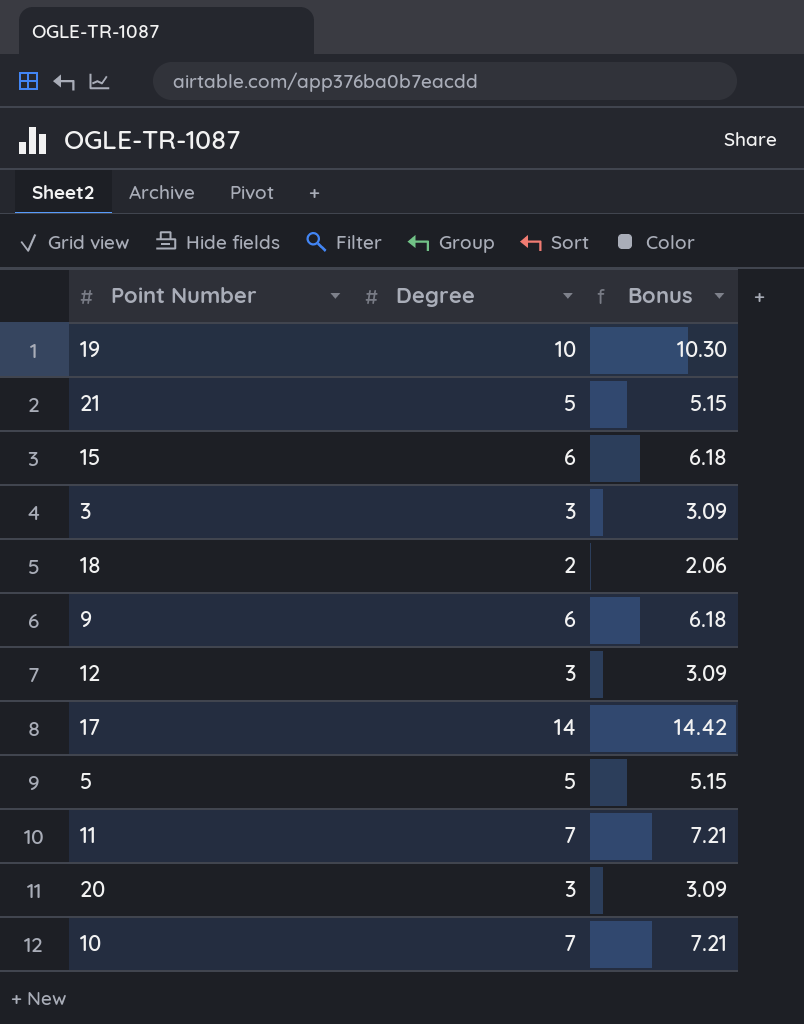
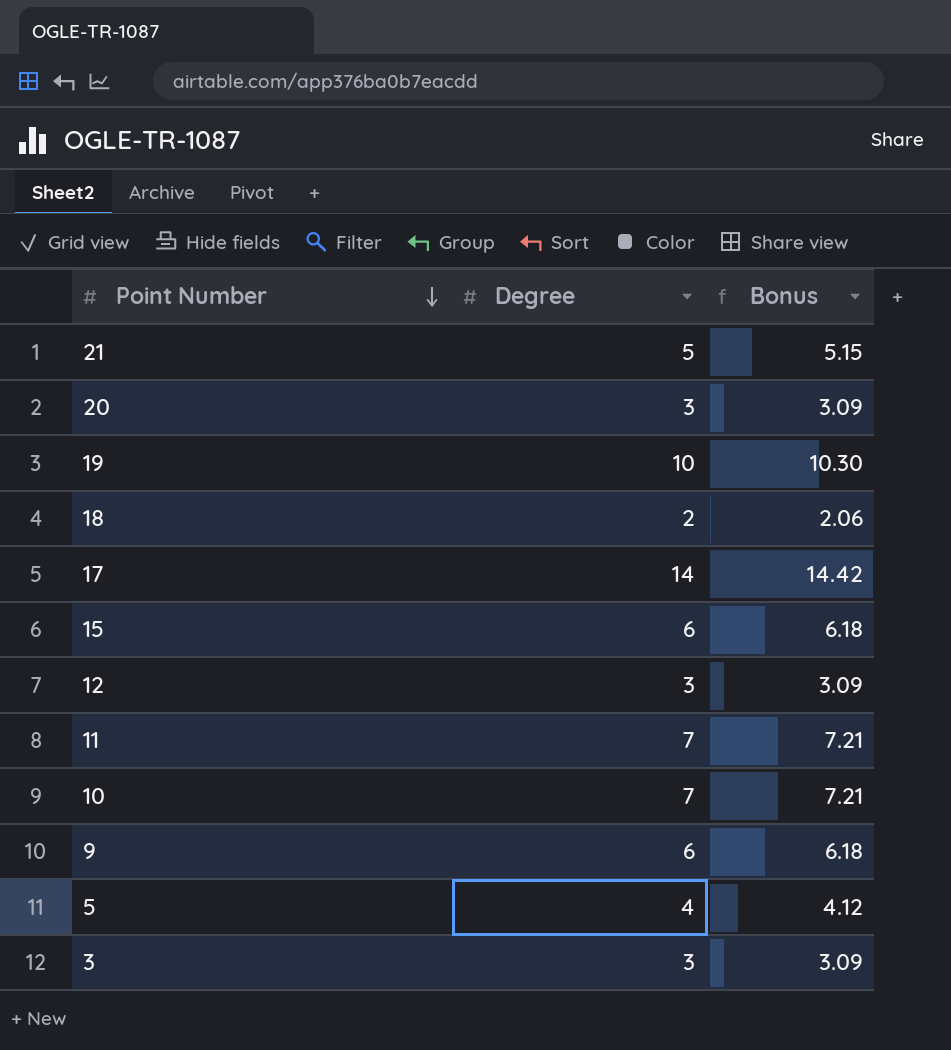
row order: none -> Point Number descending
5 | Degree: 5 -> 4
5 | Bonus: 5.15 -> 4.12

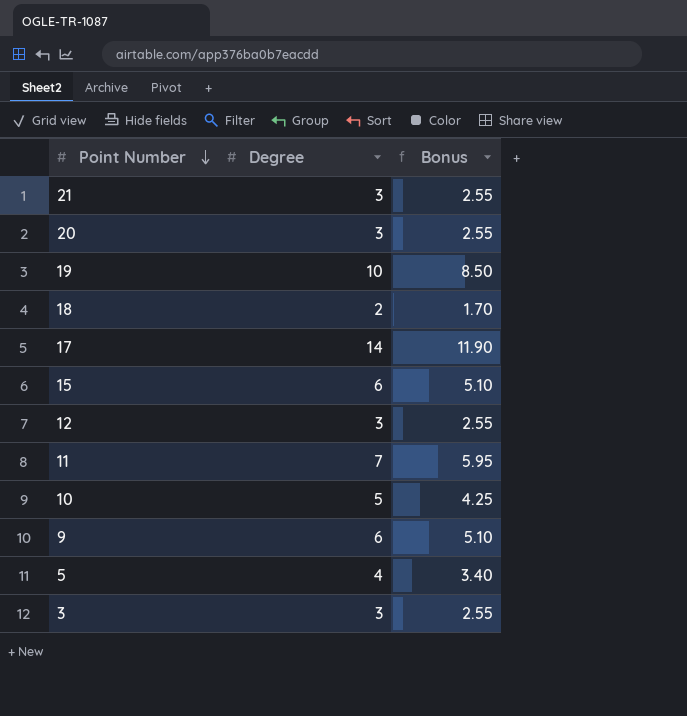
column Bonus | formula: [Degree] * 1.03 -> [Degree] * 0.85
21 | Degree: 5 -> 3
10 | Degree: 7 -> 5

